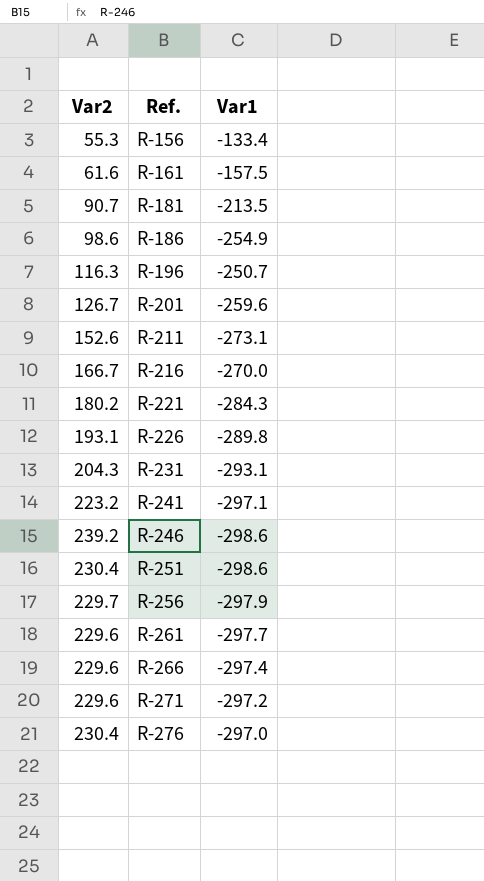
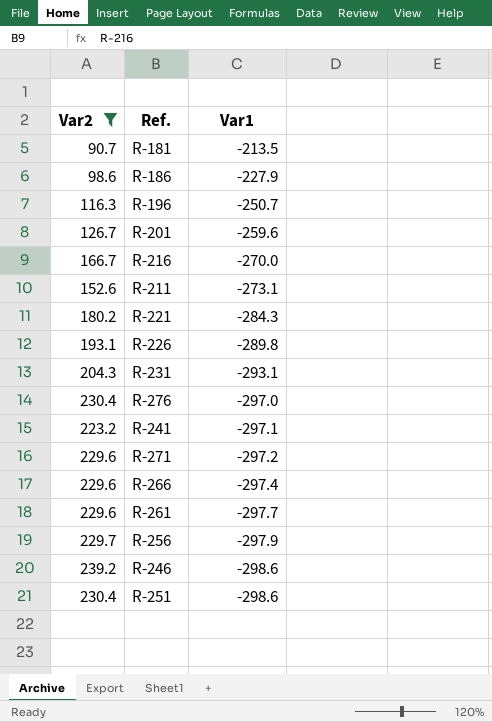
filter: none -> Var2 >= 90.7
row order: Ref. ascending -> Var1 descending
R-186 | Var1: -254.9 -> -227.9

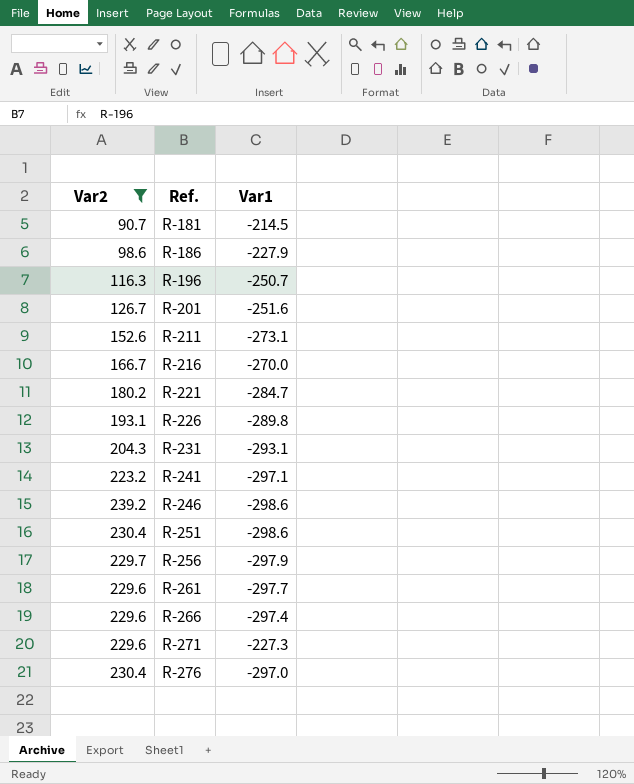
row order: Var1 descending -> Ref. ascending
R-181 | Var1: -213.5 -> -214.5
R-201 | Var1: -259.6 -> -251.6
R-221 | Var1: -284.3 -> -284.7
R-271 | Var1: -297.2 -> -227.3

